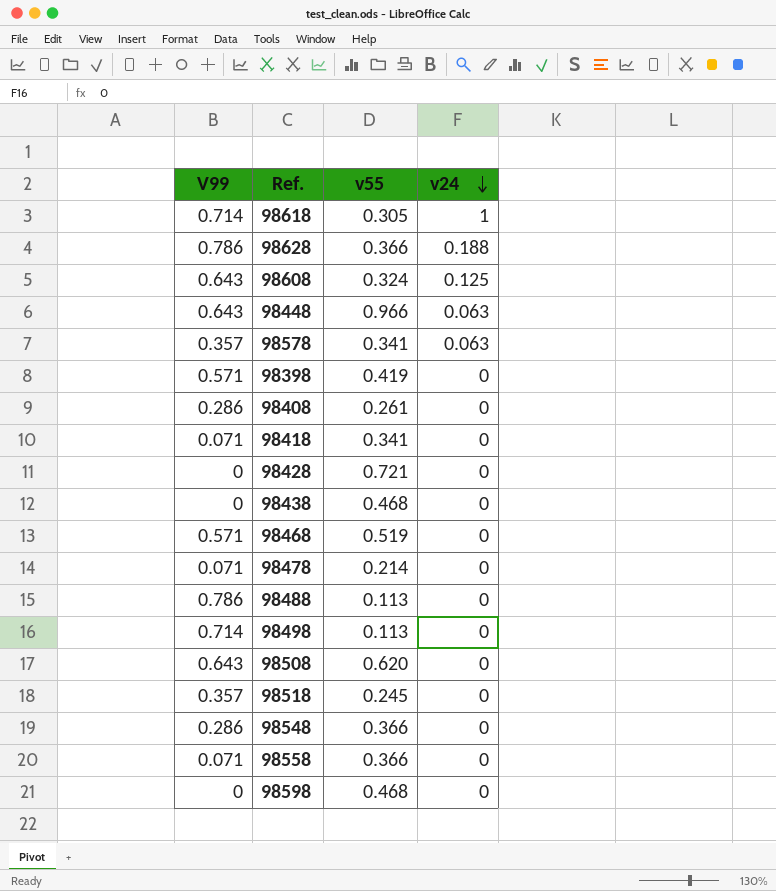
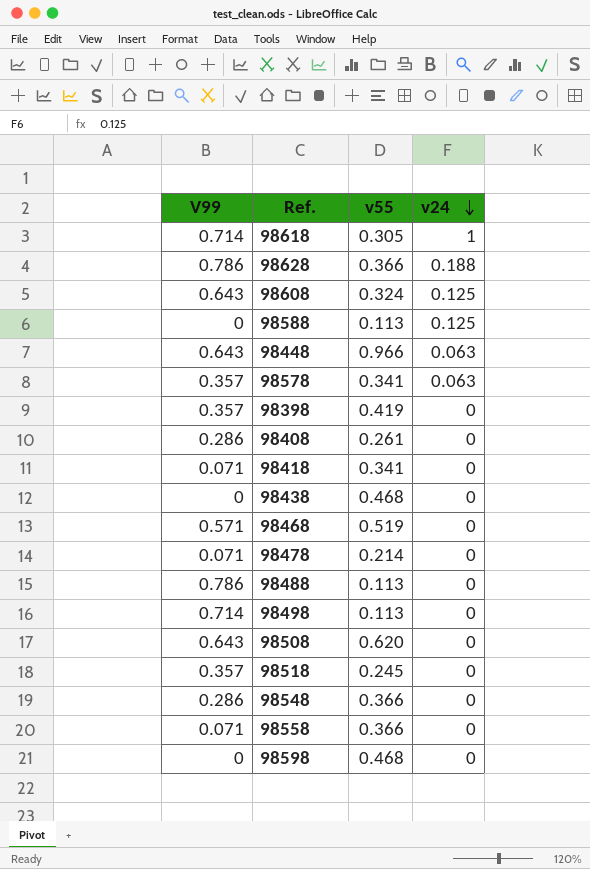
row 98428: 0 | 0.721 | 0 -> none
row 98588: none -> 0 | 0.113 | 0.125
98398 | V99: 0.571 -> 0.357

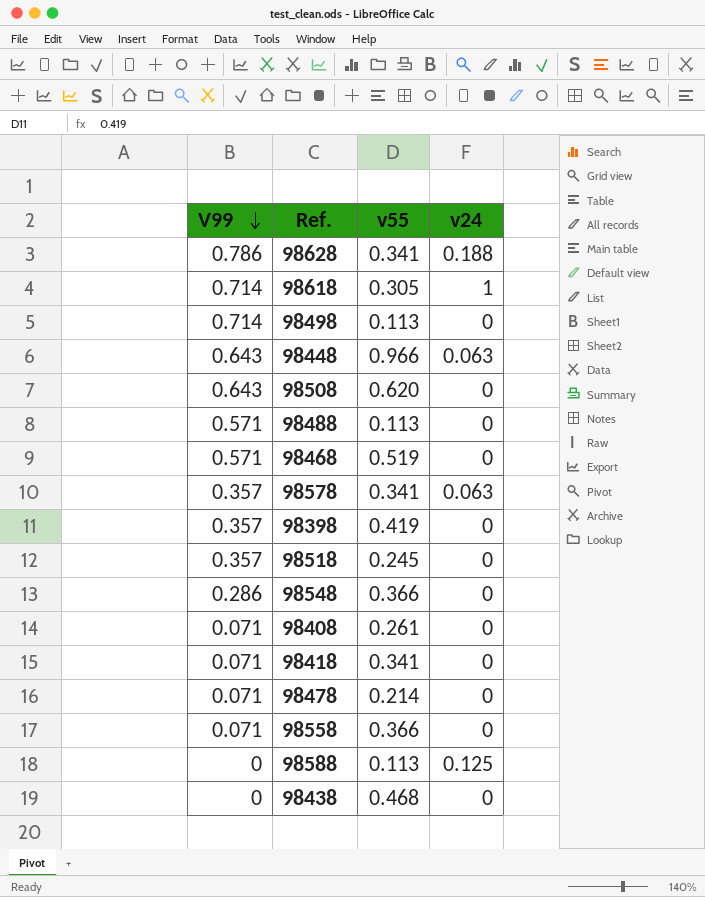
row order: v24 descending -> V99 descending
row 98608: 0.643 | 0.324 | 0.125 -> none
row 98598: 0 | 0.468 | 0 -> none
98628 | v55: 0.366 -> 0.341
98488 | V99: 0.786 -> 0.571
98408 | V99: 0.286 -> 0.071

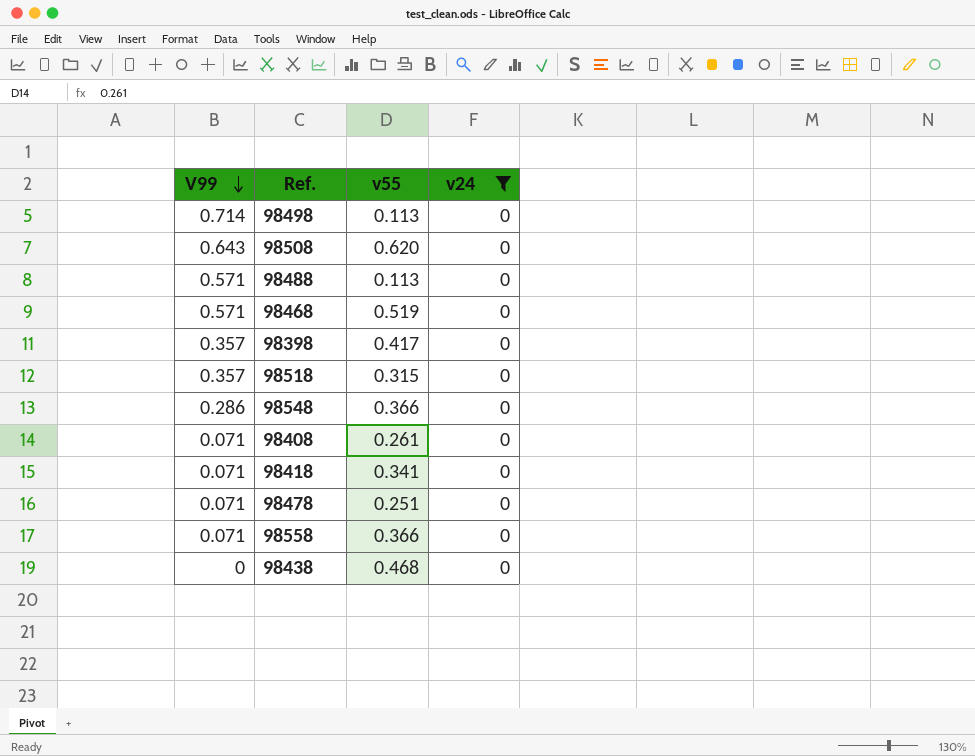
filter: none -> v24 = 0
98398 | v55: 0.419 -> 0.417
98518 | v55: 0.245 -> 0.315
98478 | v55: 0.214 -> 0.251

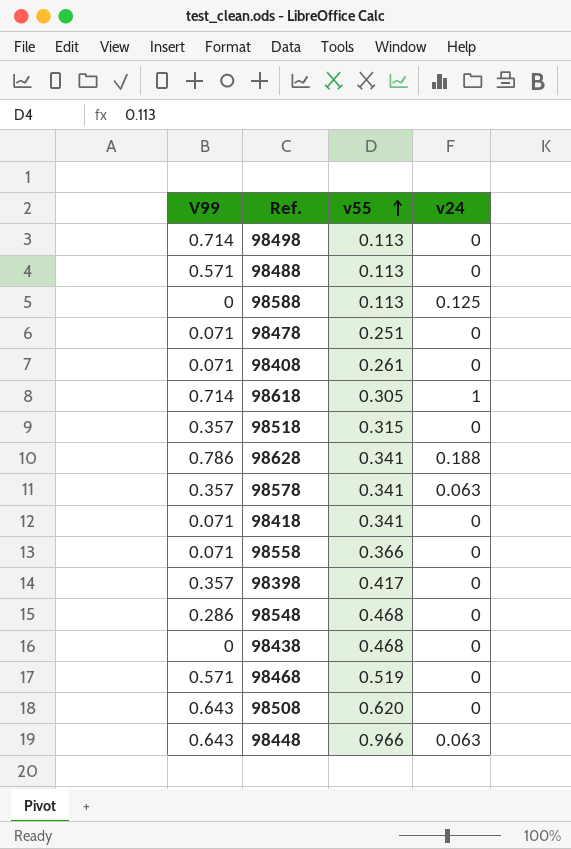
filter: v24 = 0 -> none
row order: V99 descending -> v55 ascending
98548 | v55: 0.366 -> 0.468

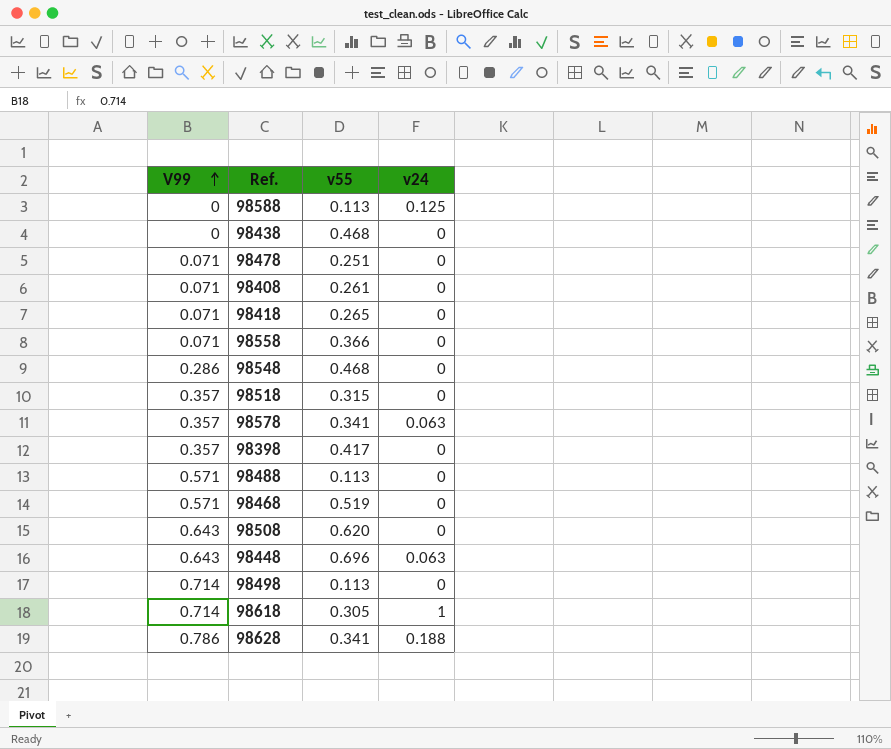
row order: v55 ascending -> V99 ascending
98418 | v55: 0.341 -> 0.265
98448 | v55: 0.966 -> 0.696

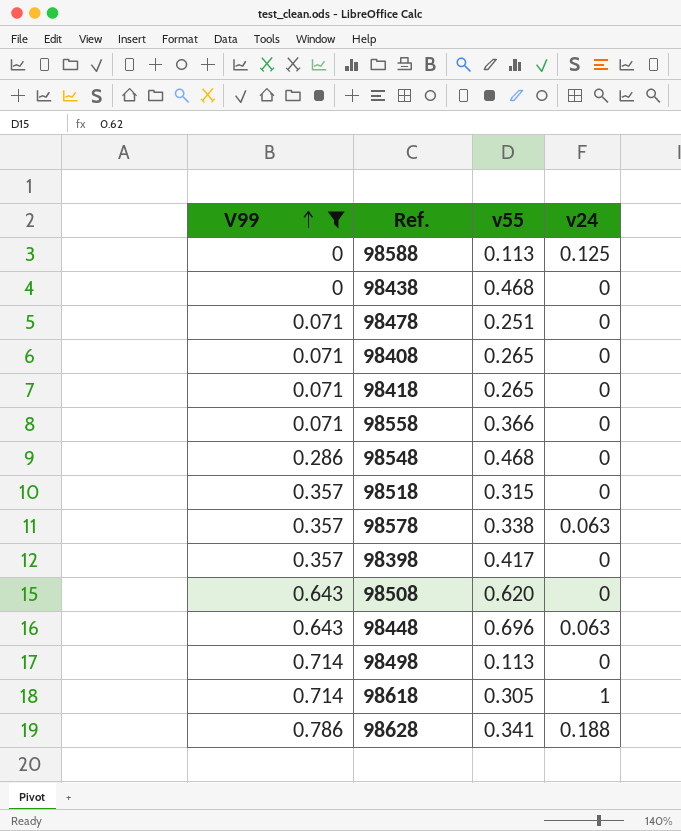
filter: none -> V99 != 0.571
98408 | v55: 0.261 -> 0.265
98578 | v55: 0.341 -> 0.338

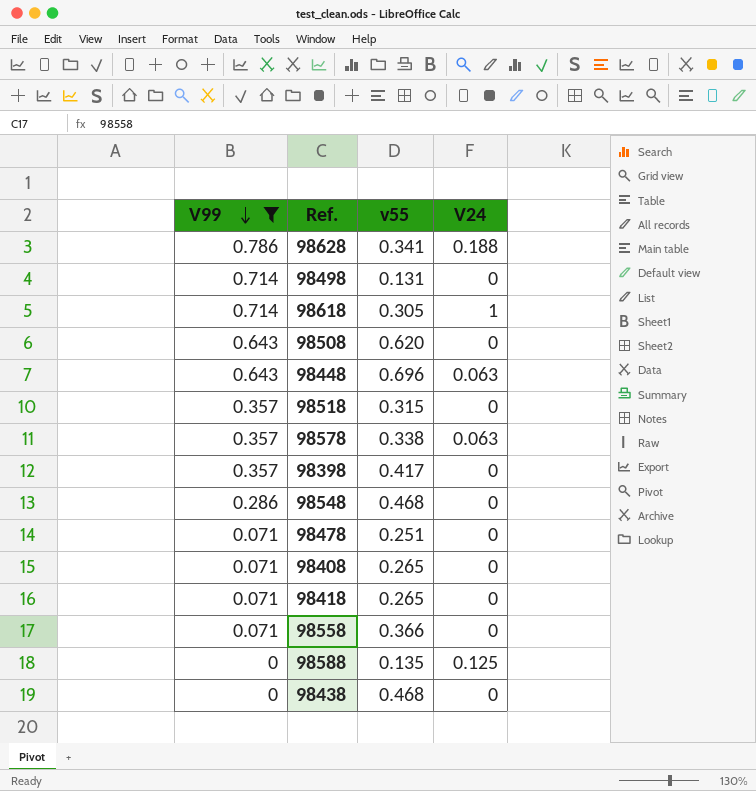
row order: V99 ascending -> V99 descending
column name: v24 -> V24
98498 | v55: 0.113 -> 0.131
98588 | v55: 0.113 -> 0.135

